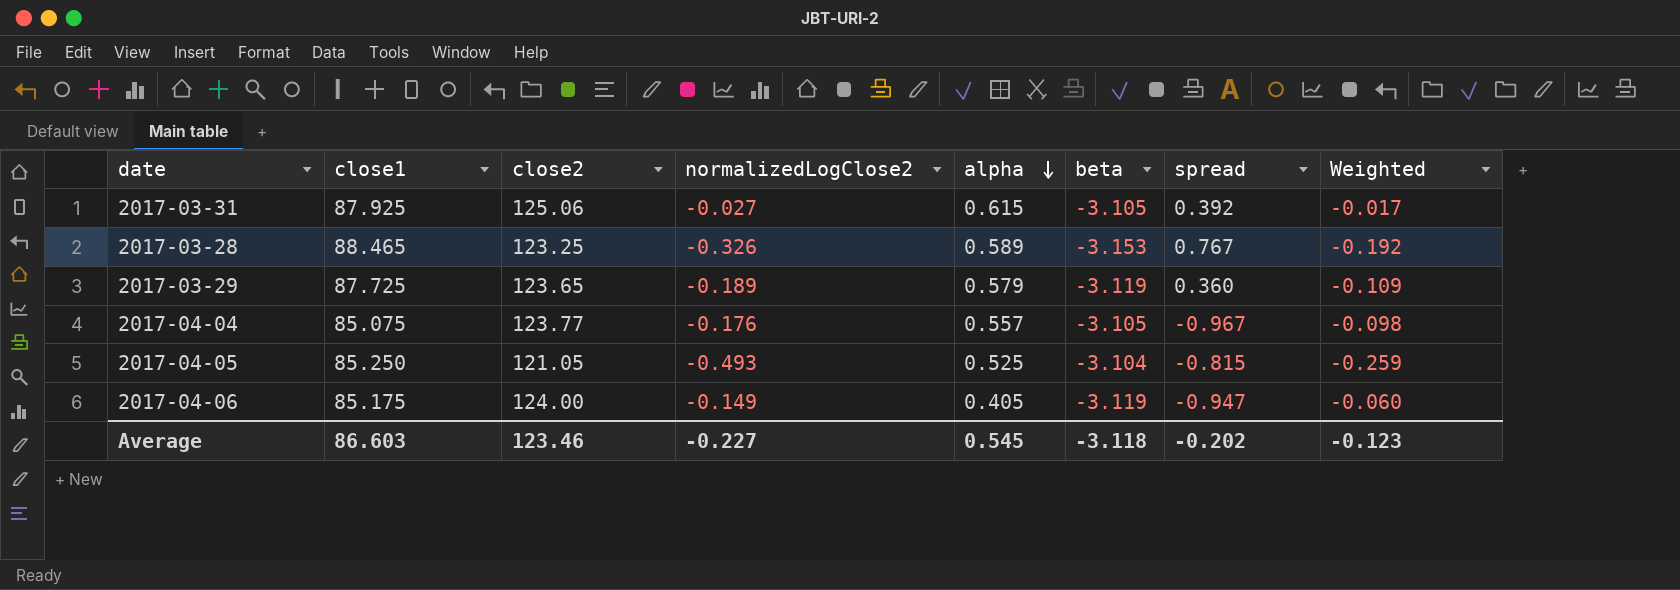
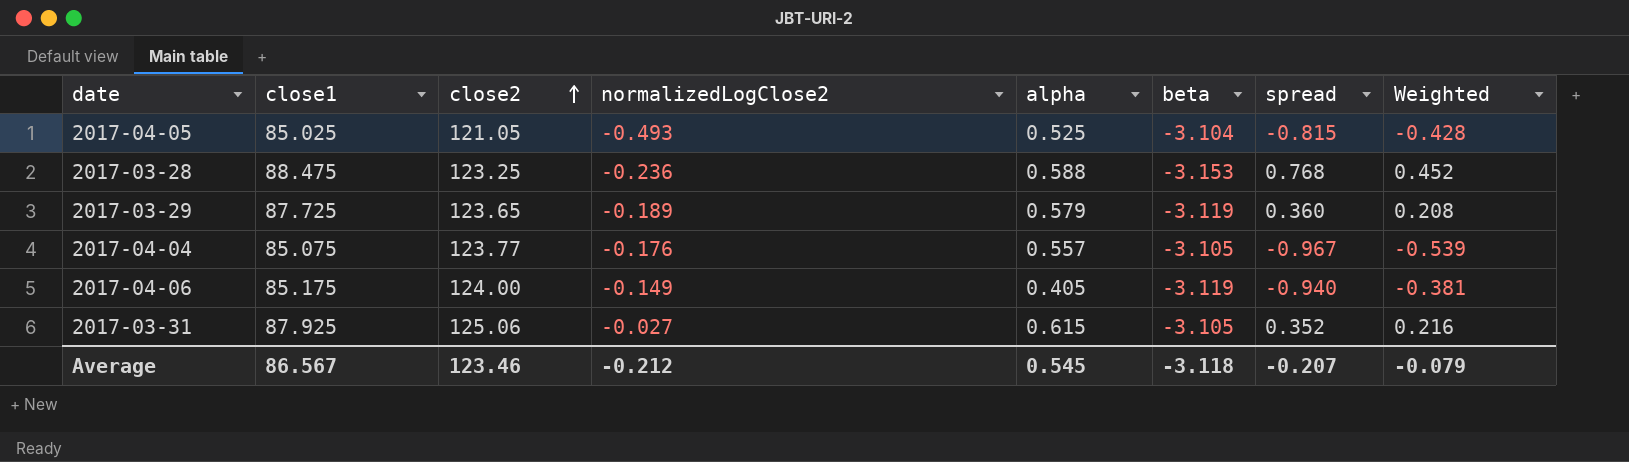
row order: alpha descending -> close2 ascending
column Weighted | formula: [normalizedLogClose2] * [alpha] -> [alpha] * [spread]
2017-04-05 | close1: 85.250 -> 85.025
2017-03-28 | close1: 88.465 -> 88.475
2017-03-28 | normalizedLogClose2: -0.326 -> -0.236
2017-03-28 | alpha: 0.589 -> 0.588
2017-03-28 | spread: 0.767 -> 0.768
2017-04-06 | spread: -0.947 -> -0.940
2017-03-31 | spread: 0.392 -> 0.352
Average | close1: 86.603 -> 86.567
Average | normalizedLogClose2: -0.227 -> -0.212
Average | spread: -0.202 -> -0.207
Average | Weighted: -0.123 -> -0.079

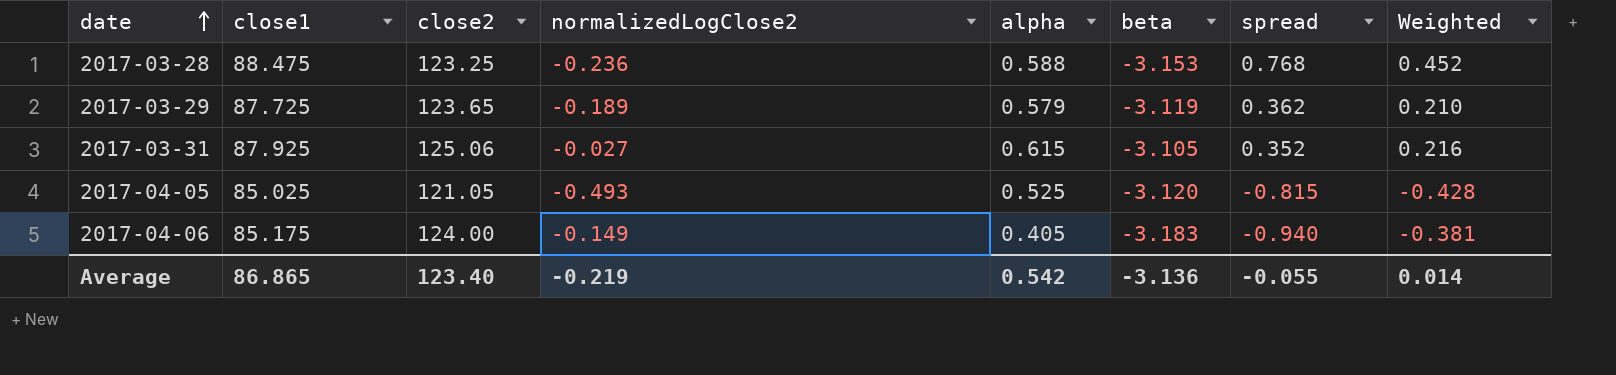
row order: close2 ascending -> date ascending
row 2017-04-04: 85.075 | 123.77 | -0.176 | 0.557 | -3.105 | -0.967 | -0.539 -> none
2017-03-29 | spread: 0.360 -> 0.362
2017-03-29 | Weighted: 0.208 -> 0.210
2017-04-05 | beta: -3.104 -> -3.120
2017-04-06 | beta: -3.119 -> -3.183
Average | close1: 86.567 -> 86.865
Average | close2: 123.46 -> 123.40
Average | normalizedLogClose2: -0.212 -> -0.219
Average | alpha: 0.545 -> 0.542
Average | beta: -3.118 -> -3.136
Average | spread: -0.207 -> -0.055
Average | Weighted: -0.079 -> 0.014

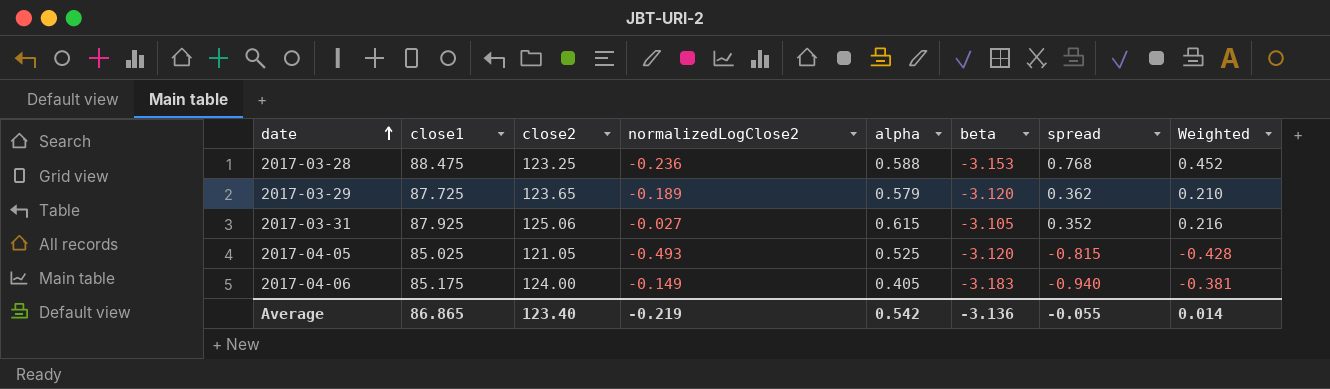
2017-03-29 | beta: -3.119 -> -3.120

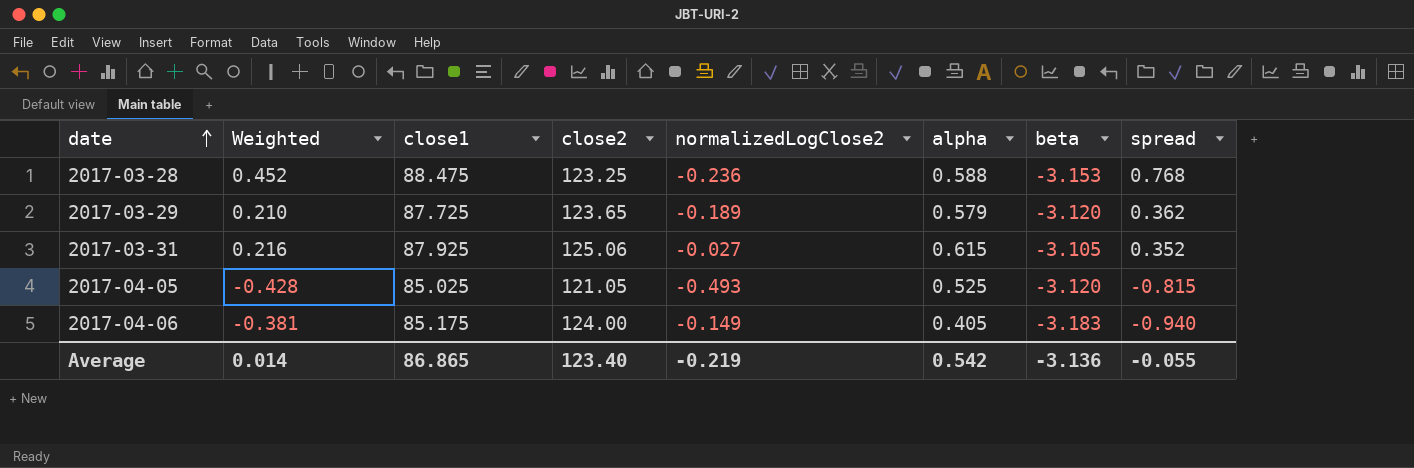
column Weighted | position: 8 -> 2

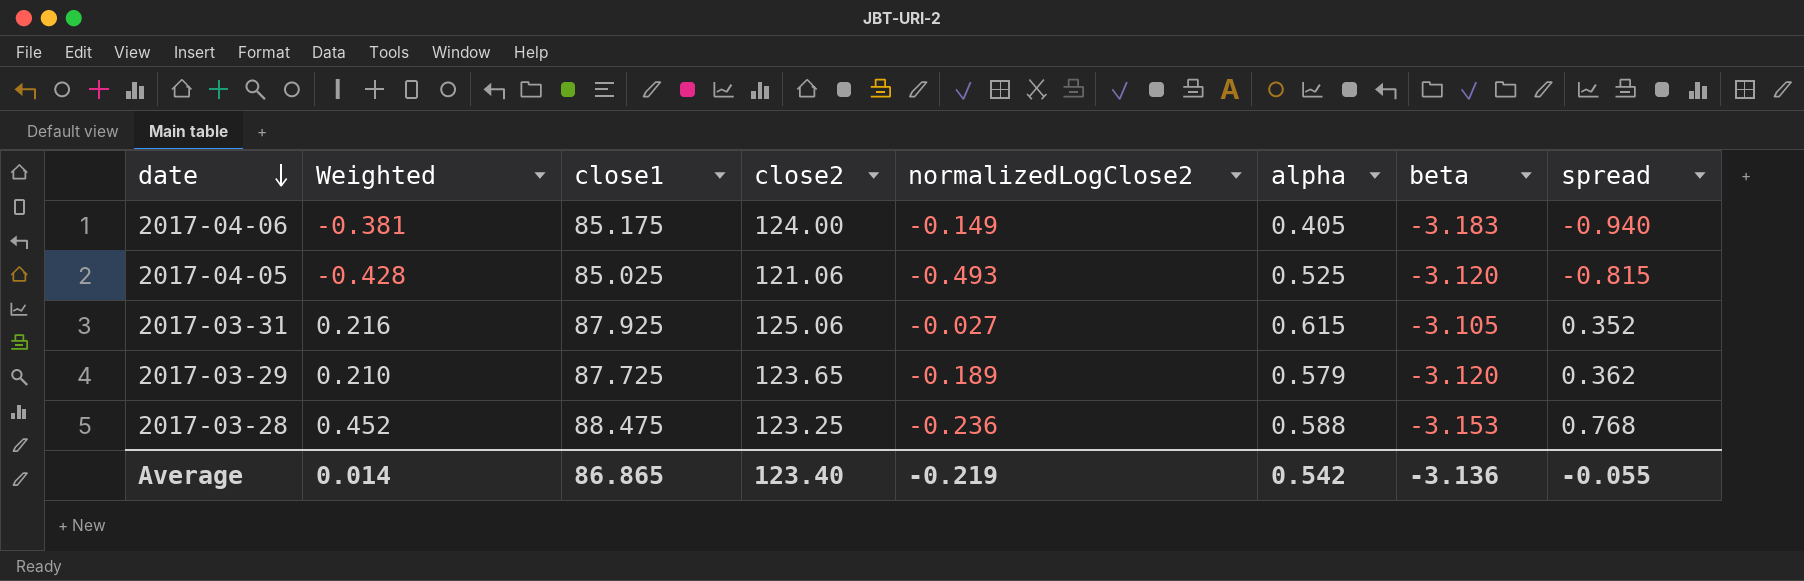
row order: date ascending -> date descending
2017-04-05 | close2: 121.05 -> 121.06

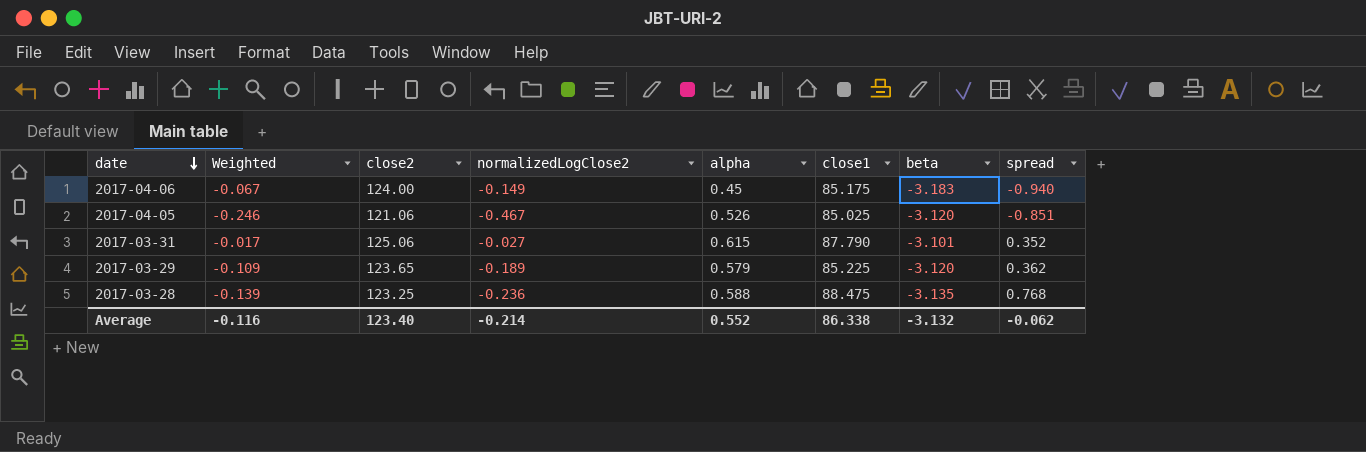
column Weighted | formula: [alpha] * [spread] -> [normalizedLogClose2] * [alpha]
column close1 | position: 3 -> 6
2017-04-06 | alpha: 0.405 -> 0.45
2017-04-05 | normalizedLogClose2: -0.493 -> -0.467
2017-04-05 | alpha: 0.525 -> 0.526
2017-04-05 | spread: -0.815 -> -0.851
2017-03-31 | close1: 87.925 -> 87.790
2017-03-31 | beta: -3.105 -> -3.101
2017-03-29 | close1: 87.725 -> 85.225
2017-03-28 | beta: -3.153 -> -3.135
Average | Weighted: 0.014 -> -0.116
Average | normalizedLogClose2: -0.219 -> -0.214
Average | alpha: 0.542 -> 0.552
Average | close1: 86.865 -> 86.338
Average | beta: -3.136 -> -3.132
Average | spread: -0.055 -> -0.062

